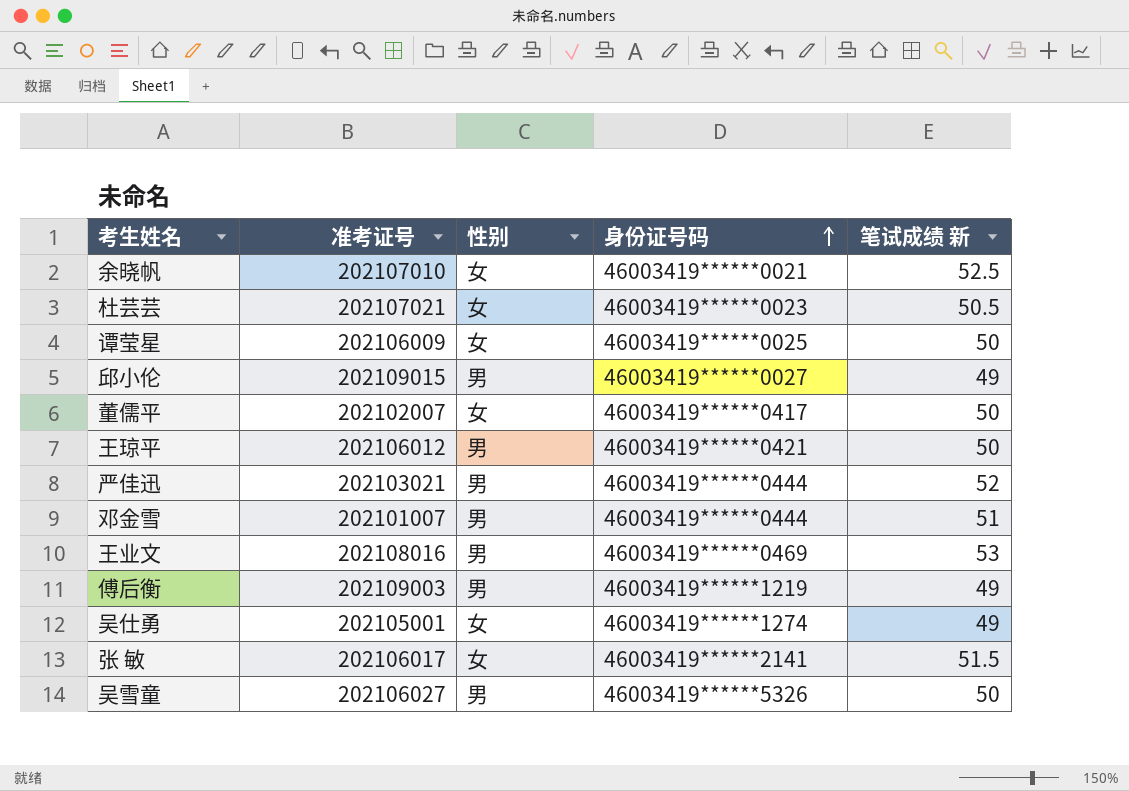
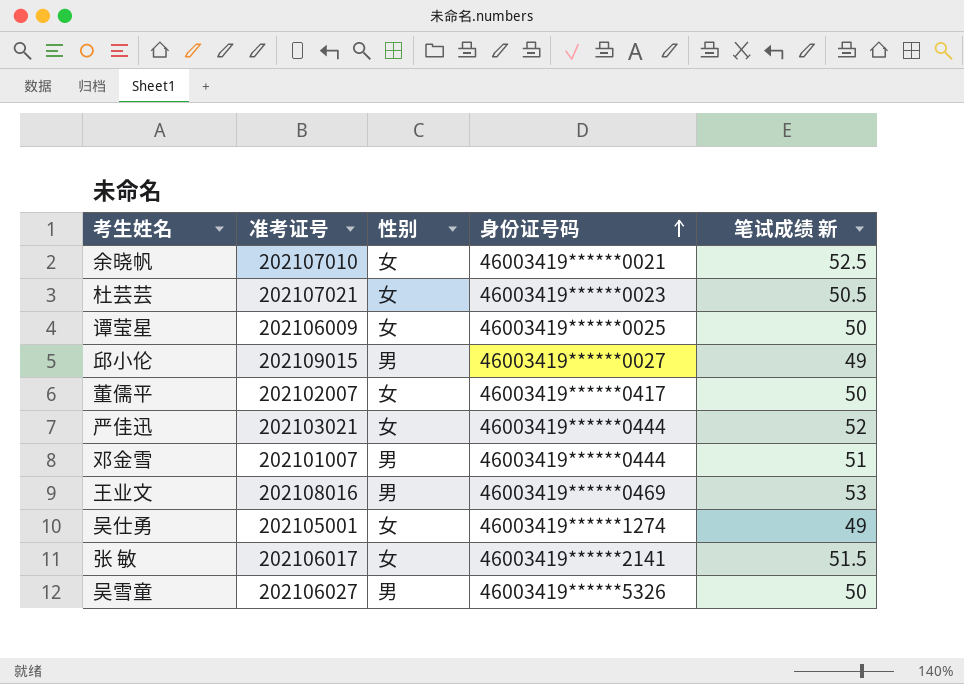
row 王琼平: 202106012 | 男 | 46003419******0421 | 50 -> none
row 傅后衡: 202109003 | 男 | 46003419******1219 | 49 -> none
严佳迅 | 性别: 男 -> 女

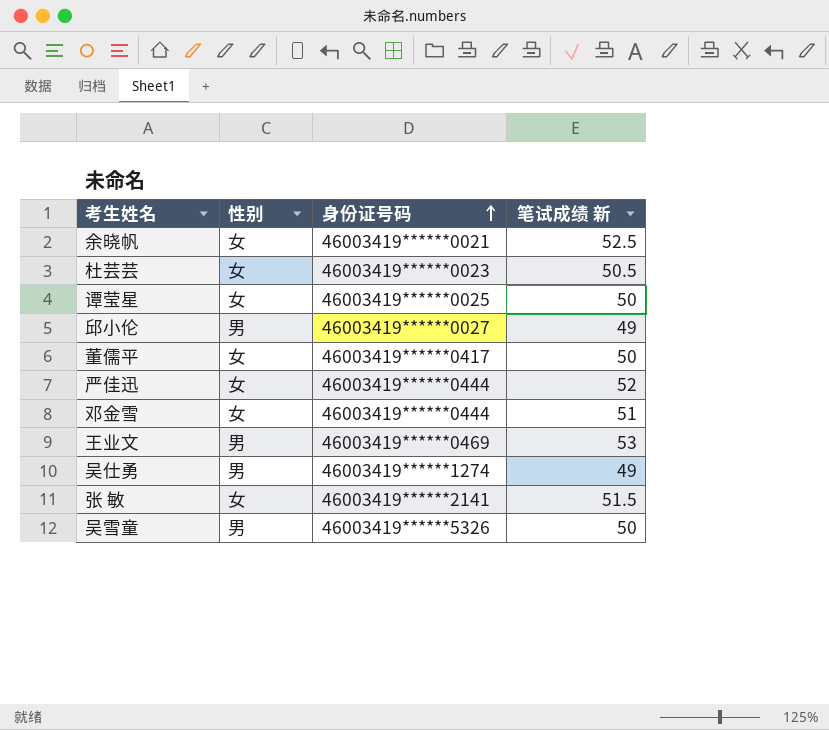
column 准考证号 | position: 2 -> none
邓金雪 | 性别: 男 -> 女
吴仕勇 | 性别: 女 -> 男

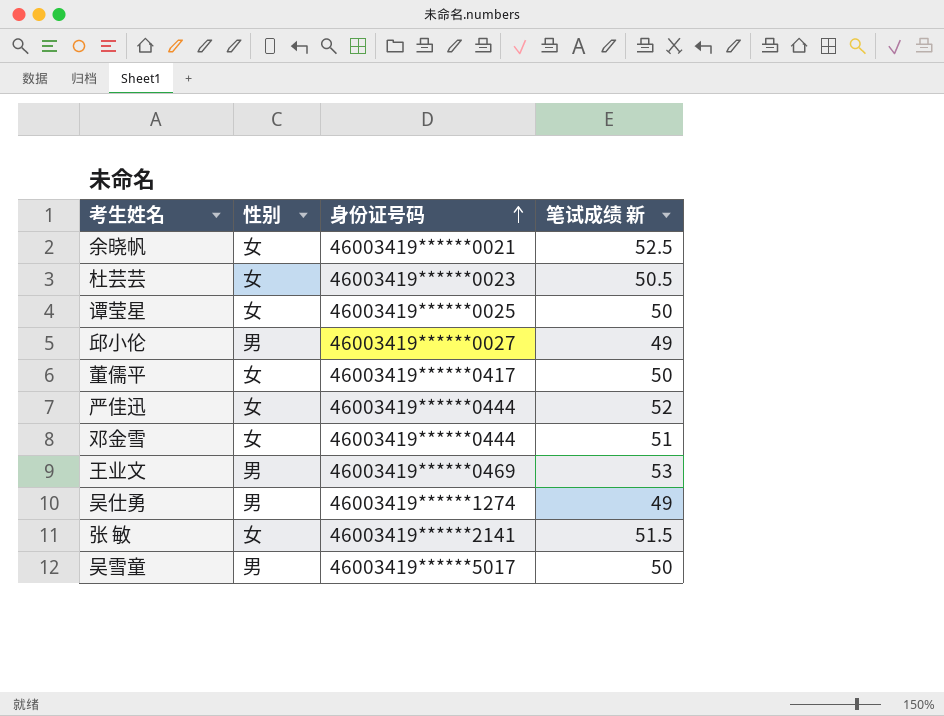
吴雪童 | 身份证号码: 46003419******5326 -> 46003419******5017

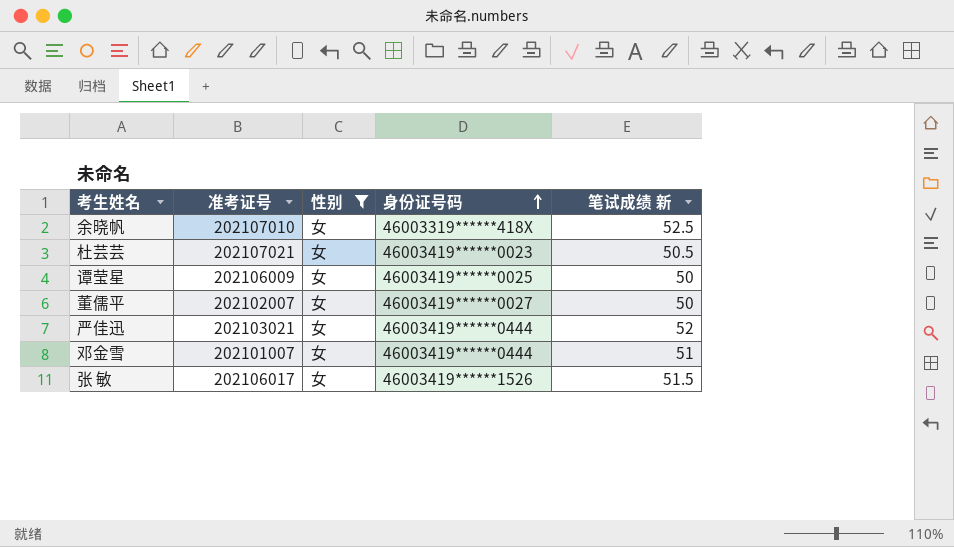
filter: none -> 性别 = 女
column 准考证号 | position: none -> 2
余晓帆 | 身份证号码: 46003419******0021 -> 46003319******418X
董儒平 | 身份证号码: 46003419******0417 -> 46003419******0027
张 敏 | 身份证号码: 46003419******2141 -> 46003419******1526

